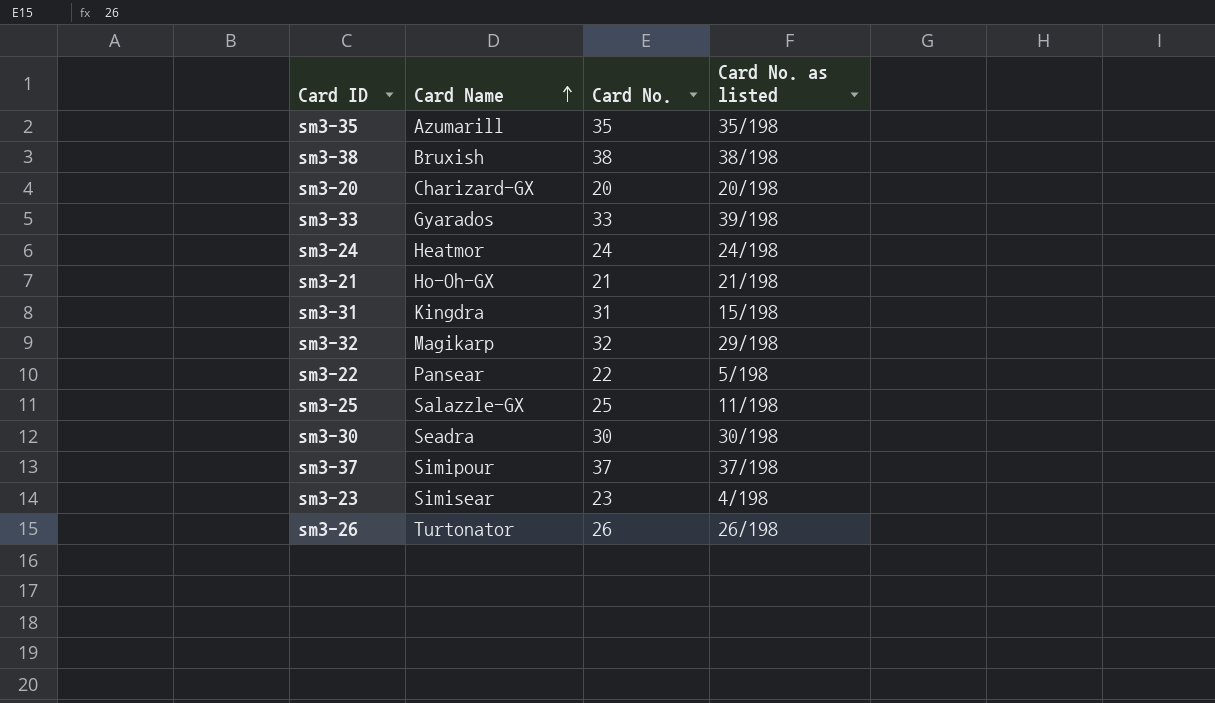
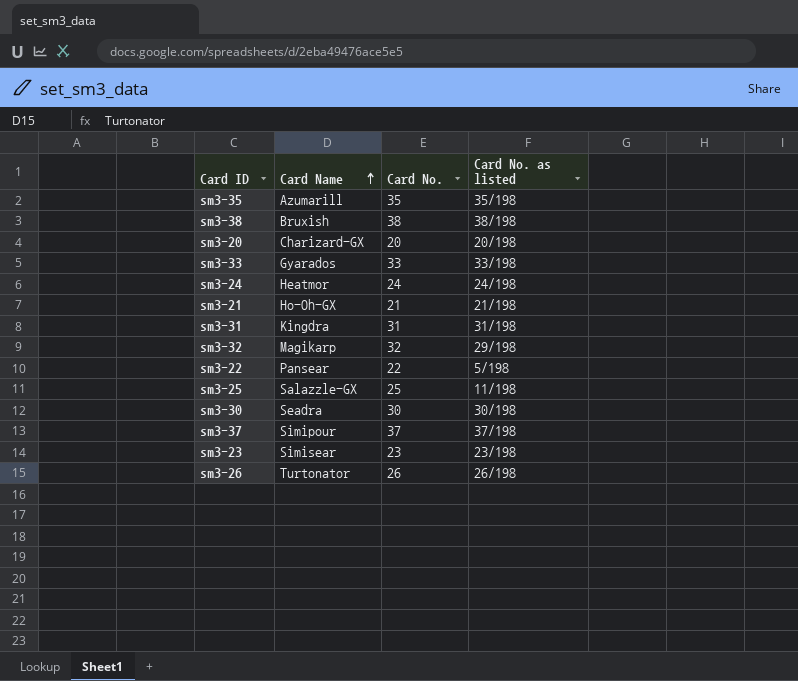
sm3-33 | Card No. as listed: 39/198 -> 33/198
sm3-31 | Card No. as listed: 15/198 -> 31/198
sm3-23 | Card No. as listed: 4/198 -> 23/198

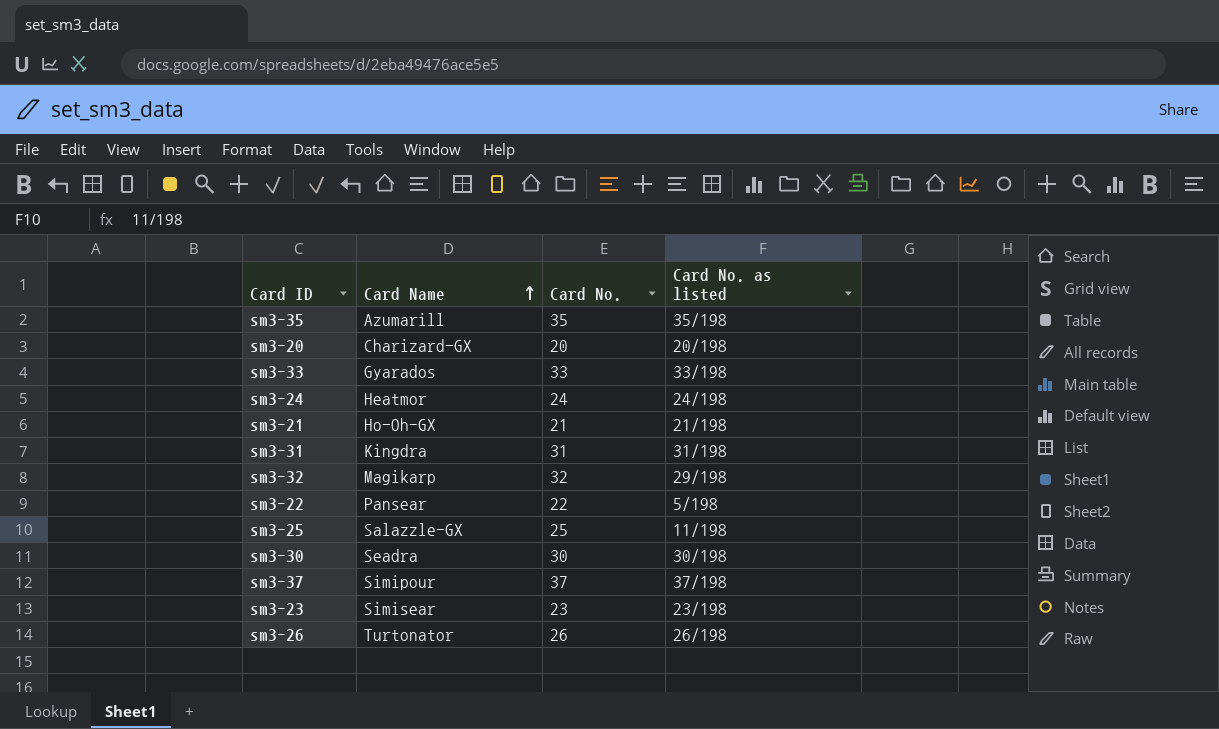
row sm3-38: Bruxish | 38 | 38/198 -> none

